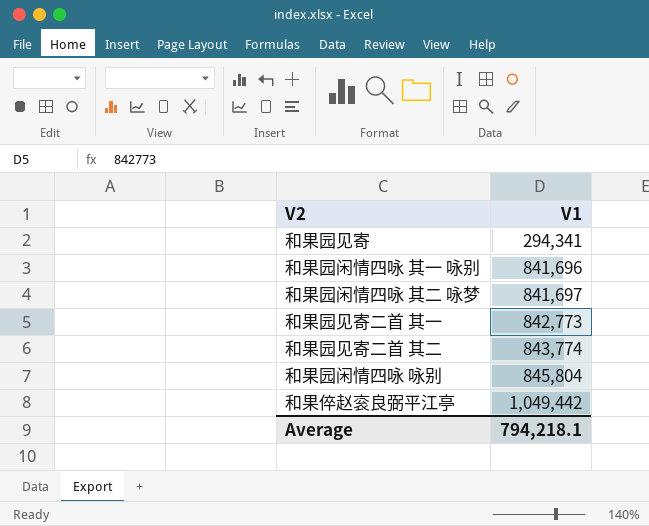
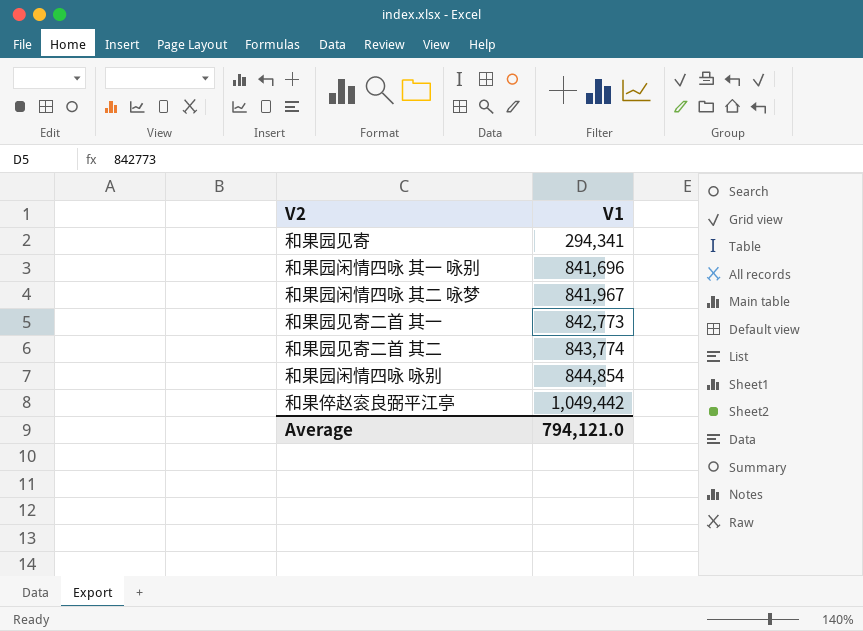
和果园闲情四咏 其二 咏梦 | V1: 841,697 -> 841,967
和果园闲情四咏 咏别 | V1: 845,804 -> 844,854
Average | V1: 794,218.1 -> 794,121.0

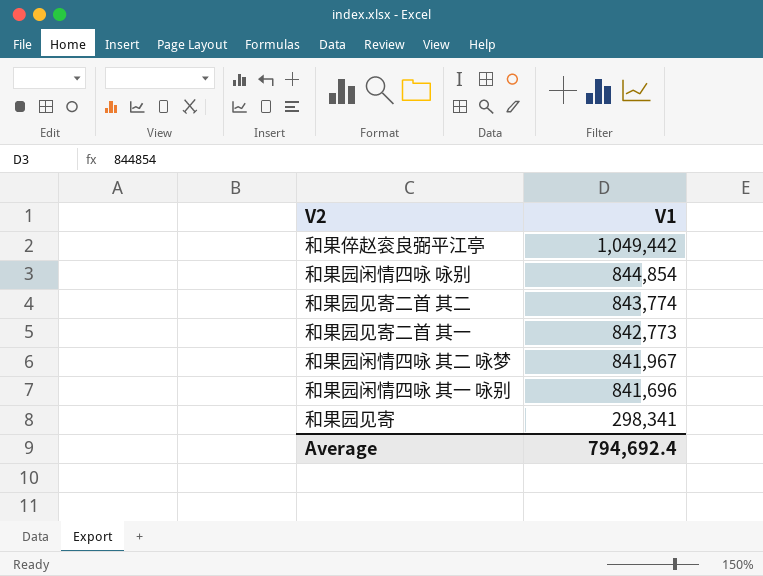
row order: V1 ascending -> V1 descending
和果园见寄 | V1: 294,341 -> 298,341
Average | V1: 794,121.0 -> 794,692.4

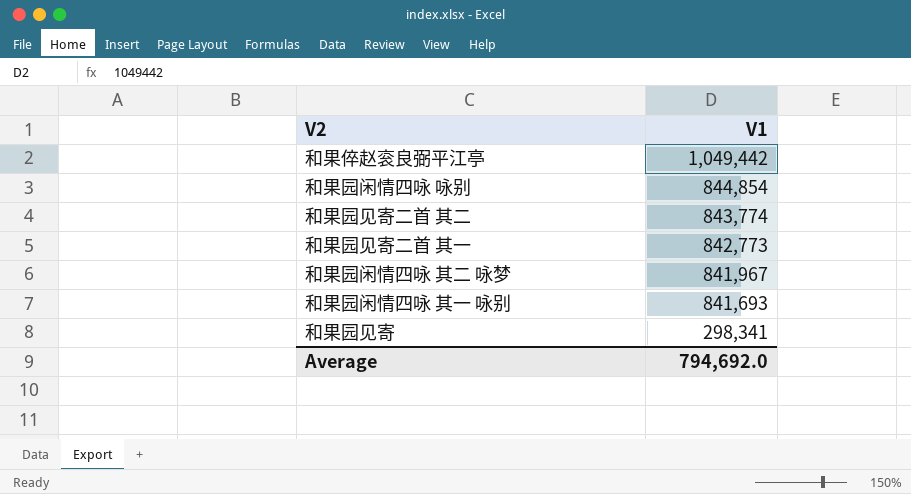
和果园闲情四咏 其一 咏别 | V1: 841,696 -> 841,693
Average | V1: 794,692.4 -> 794,692.0

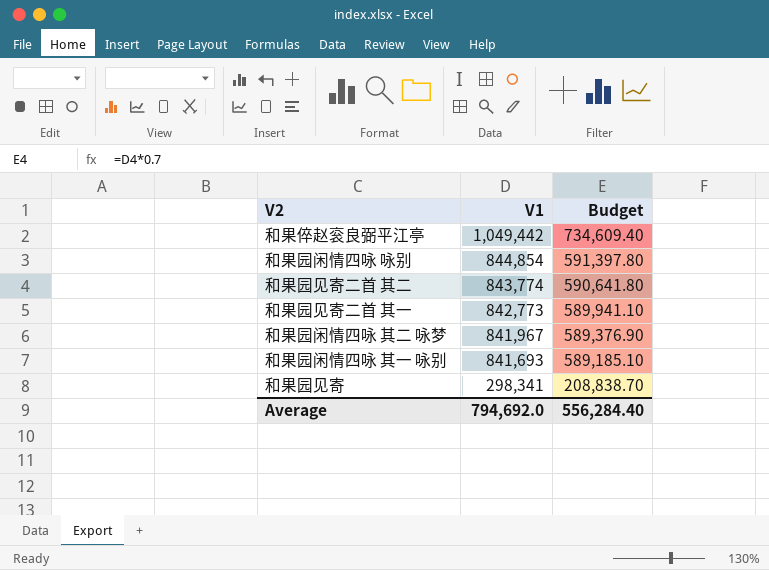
column Budget | formula: none -> [V1] * 0.7

